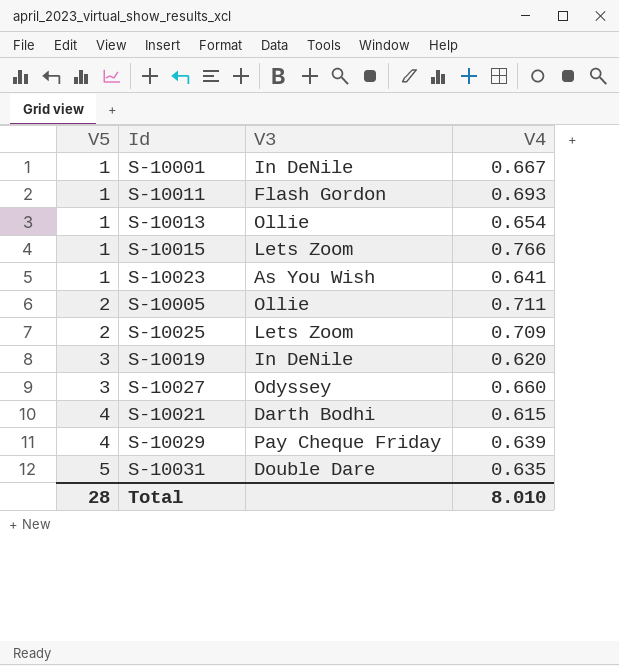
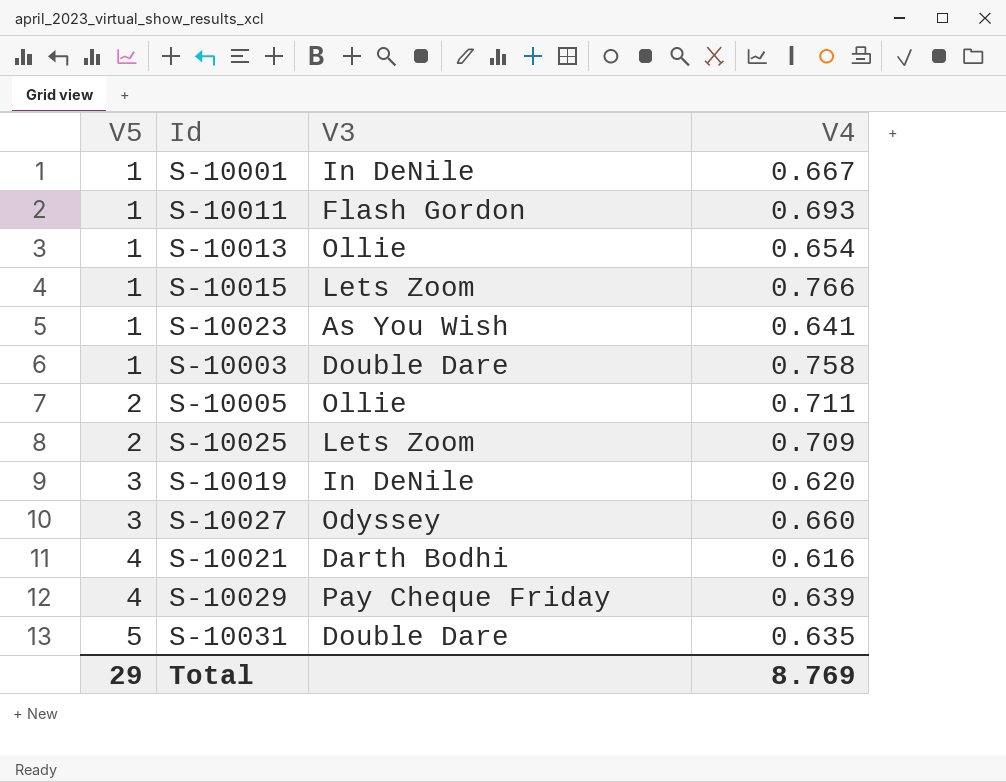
row S-10003: none -> 1 | Double Dare | 0.758
S-10021 | V4: 0.615 -> 0.616
Total | V5: 28 -> 29
Total | V4: 8.010 -> 8.769

